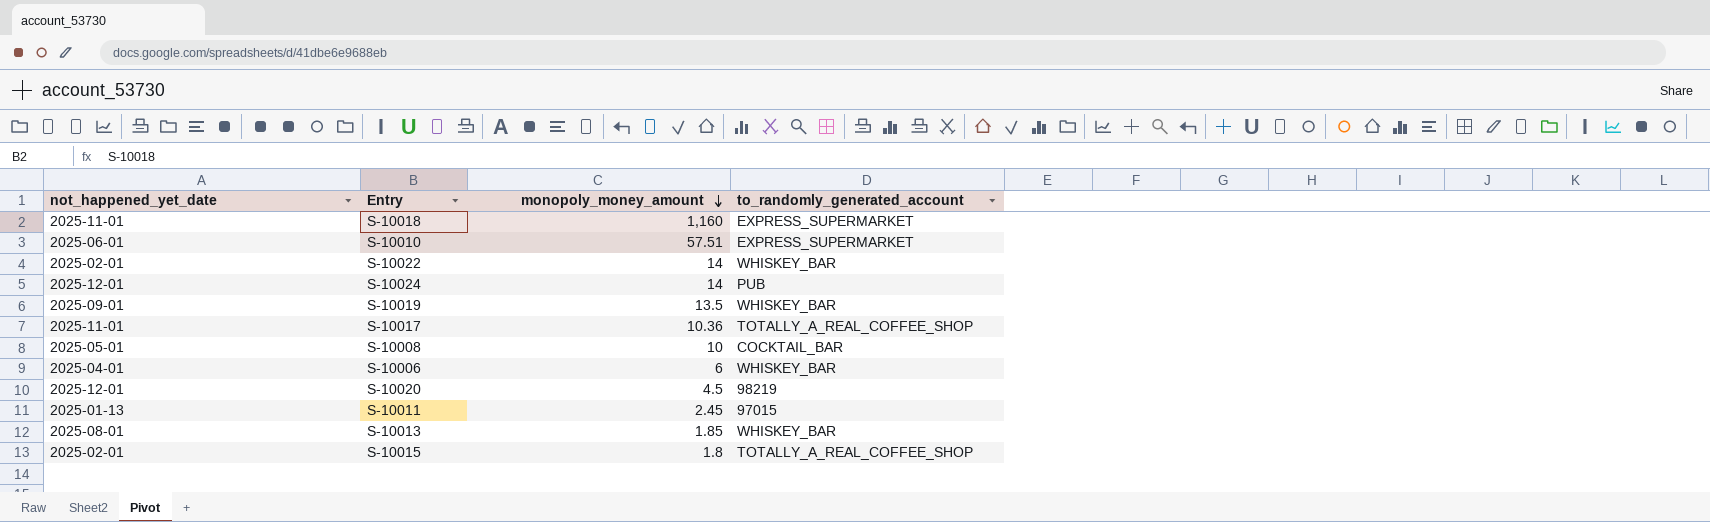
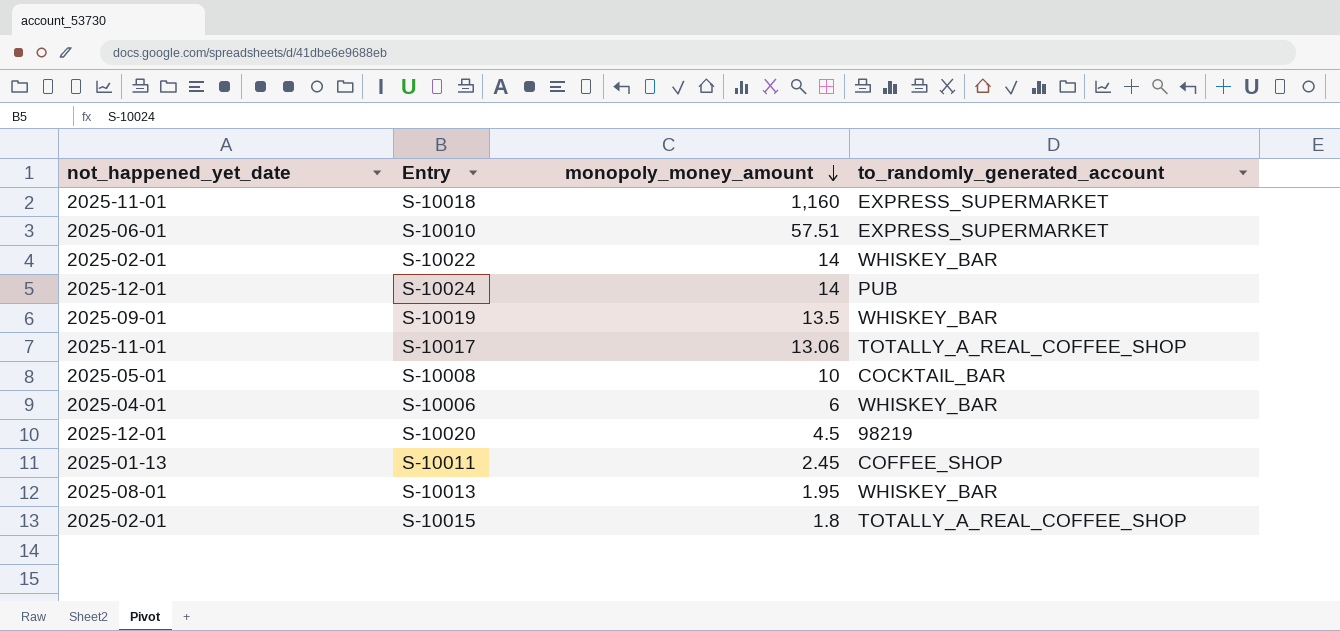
S-10017 | monopoly_money_amount: 10.36 -> 13.06
S-10011 | to_randomly_generated_account: 97015 -> COFFEE_SHOP
S-10013 | monopoly_money_amount: 1.85 -> 1.95

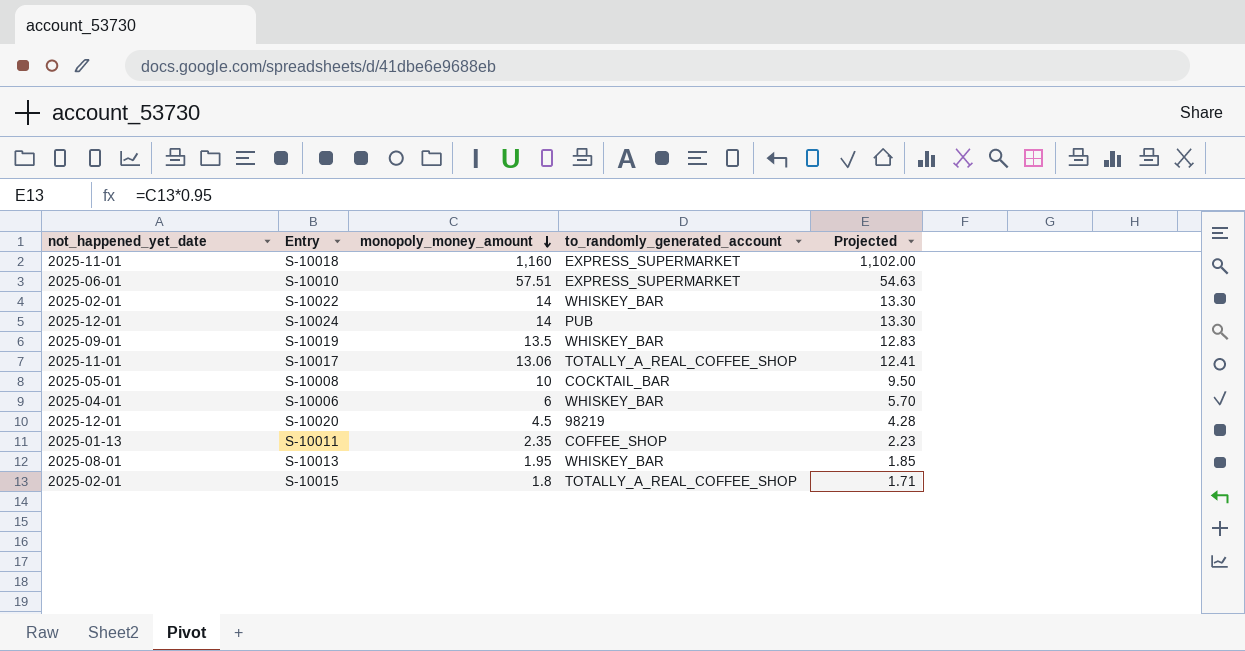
column Projected | formula: none -> [monopoly_money_amount] * 0.95
S-10011 | monopoly_money_amount: 2.45 -> 2.35

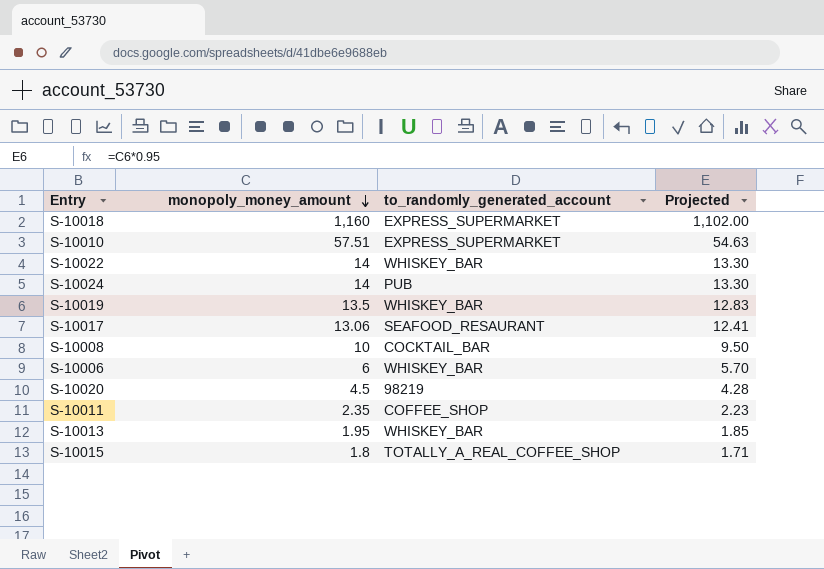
column not_happened_yet_date | position: 1 -> none
S-10017 | to_randomly_generated_account: TOTALLY_A_REAL_COFFEE_SHOP -> SEAFOOD_RESAURANT

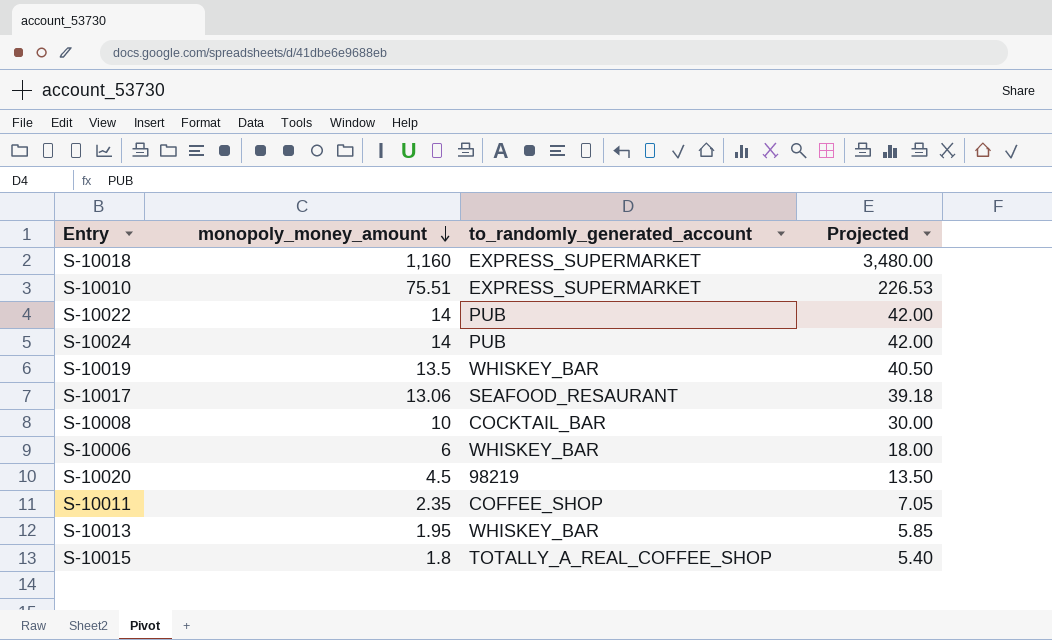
column Projected | formula: [monopoly_money_amount] * 0.95 -> [monopoly_money_amount] * 3
S-10010 | monopoly_money_amount: 57.51 -> 75.51
S-10022 | to_randomly_generated_account: WHISKEY_BAR -> PUB

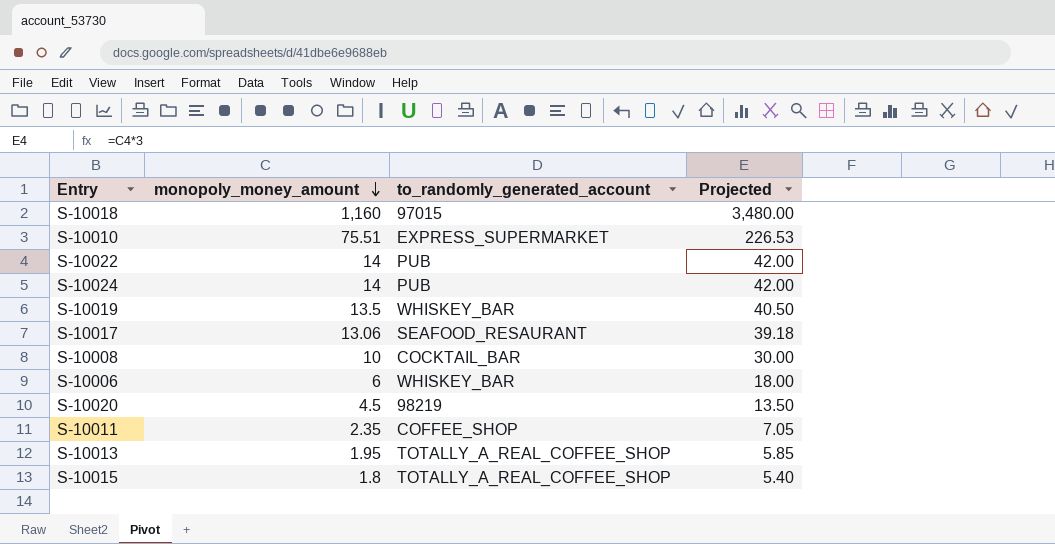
S-10018 | to_randomly_generated_account: EXPRESS_SUPERMARKET -> 97015
S-10013 | to_randomly_generated_account: WHISKEY_BAR -> TOTALLY_A_REAL_COFFEE_SHOP

